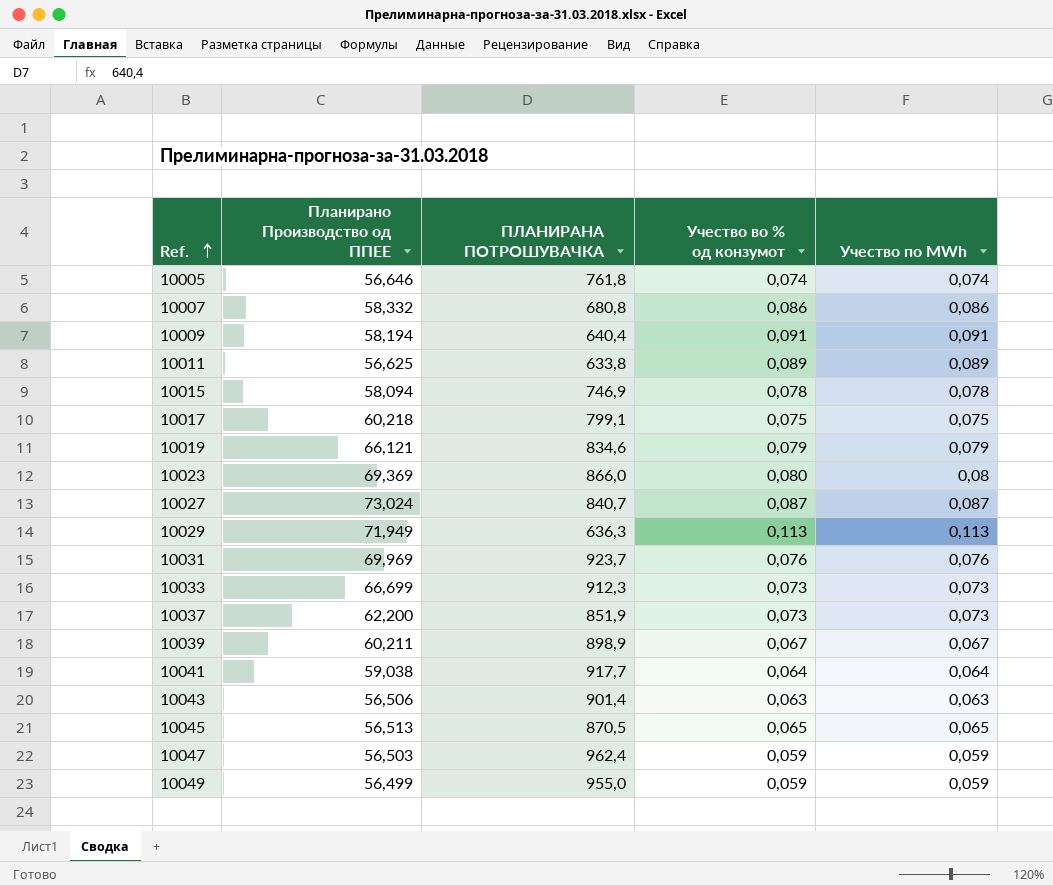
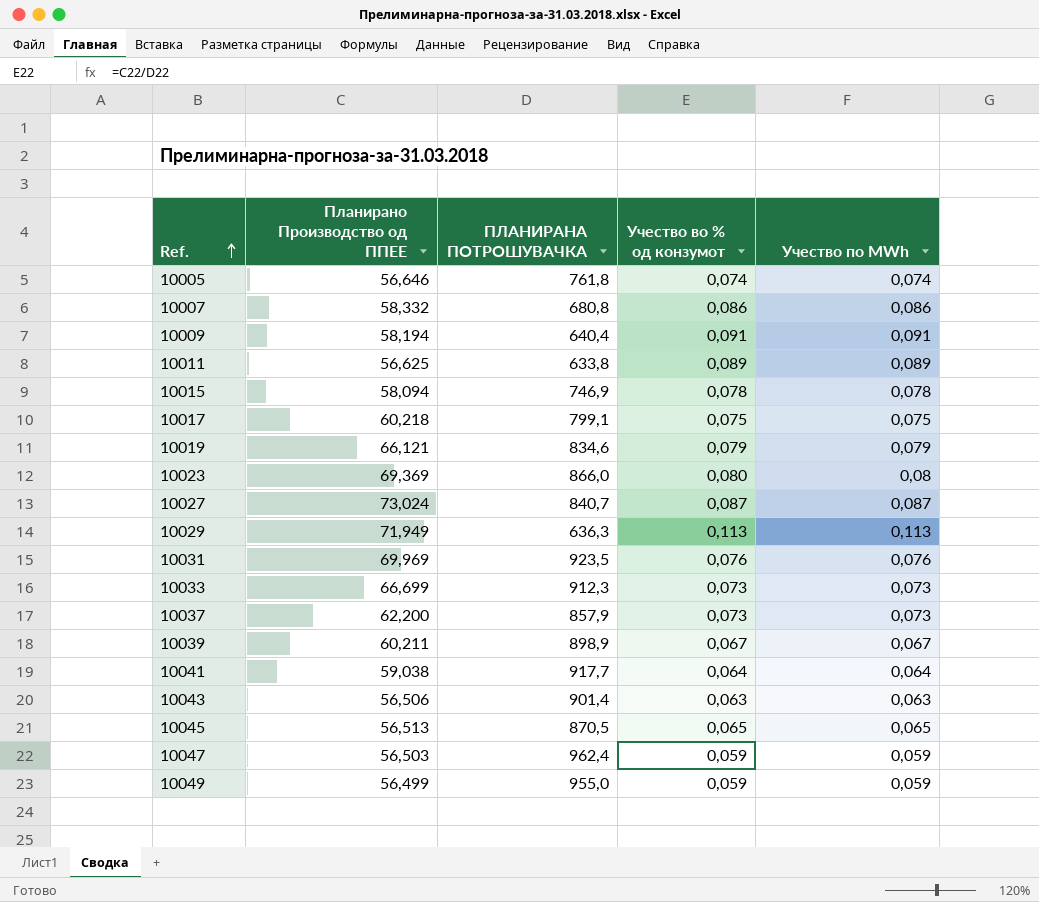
10031 | ПЛАНИРАНА ПОТРОШУВАЧКА: 923,7 -> 923,5
10037 | ПЛАНИРАНА ПОТРОШУВАЧКА: 851,9 -> 857,9

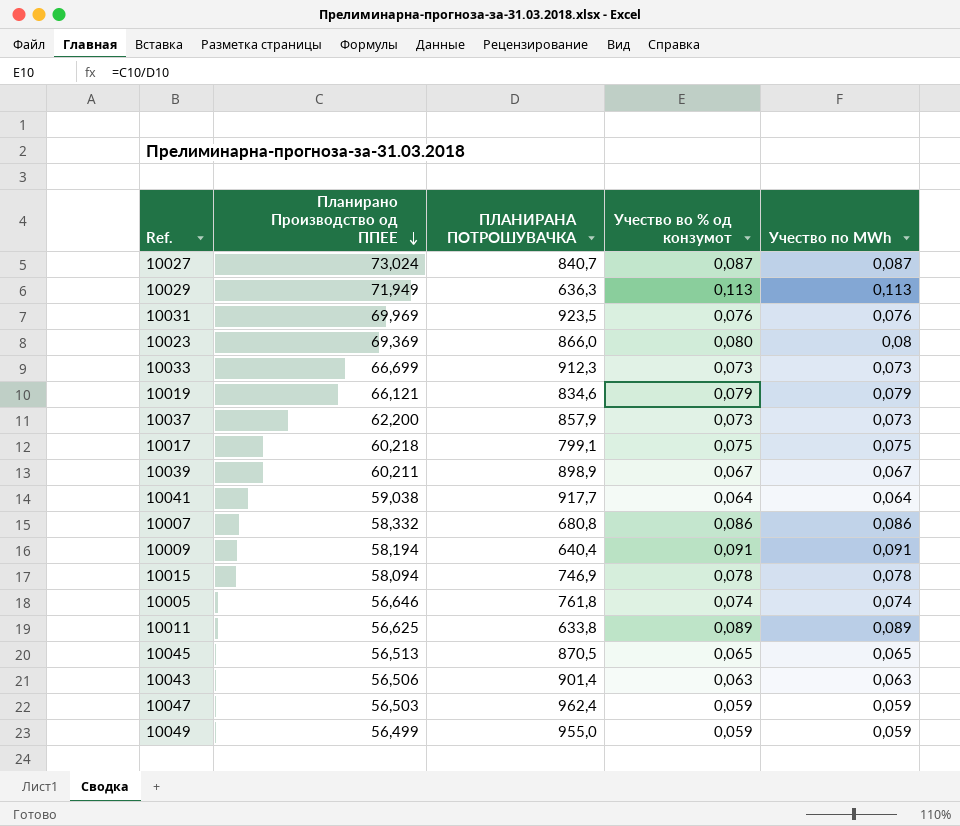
row order: Ref. ascending -> Планирано Производство од ППЕЕ descending

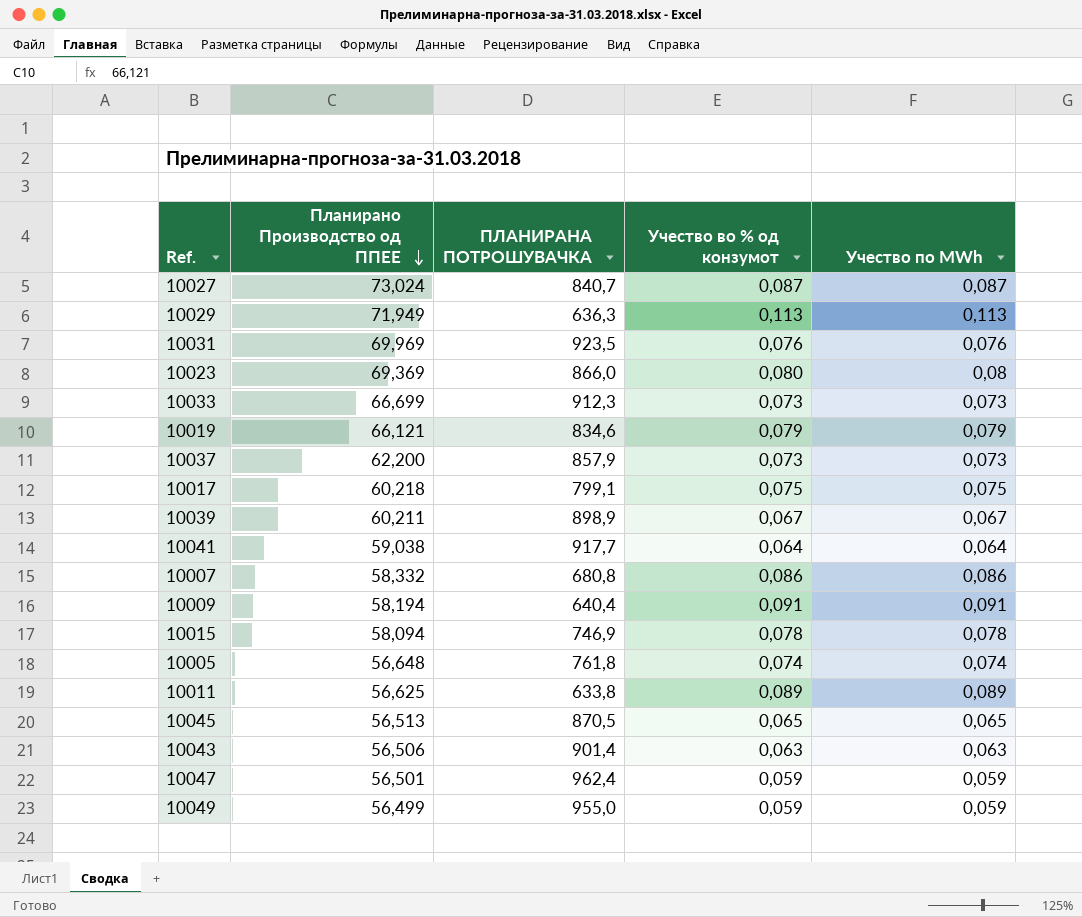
10005 | Планирано Производство од ППЕЕ: 56,646 -> 56,648
10047 | Планирано Производство од ППЕЕ: 56,503 -> 56,501

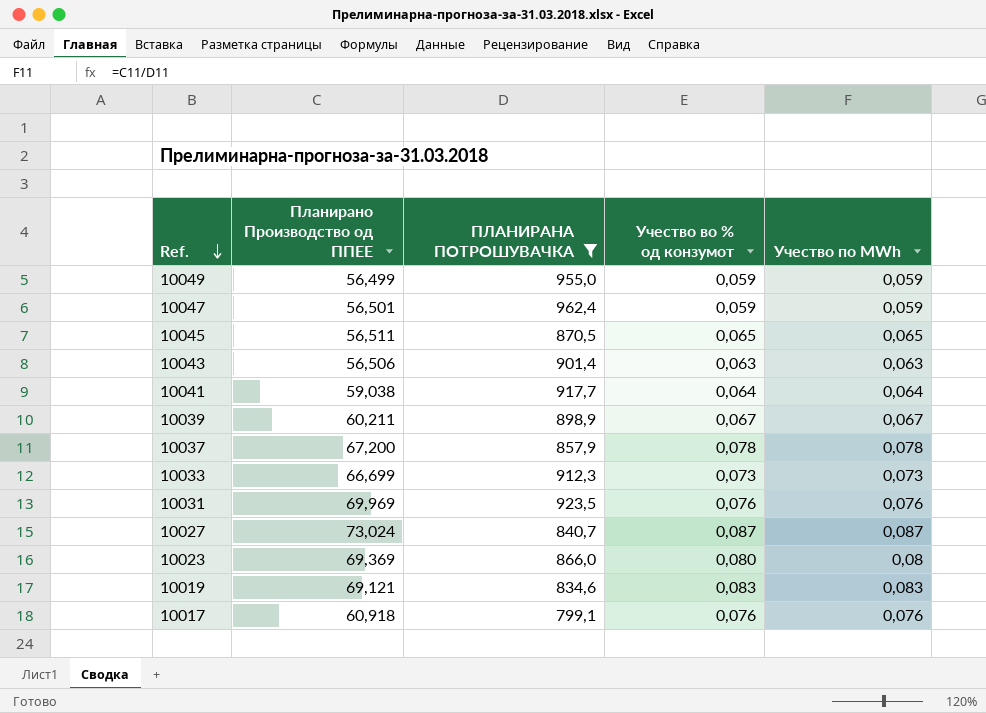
filter: none -> ПЛАНИРАНА ПОТРОШУВАЧКА >= 799,1
row order: Планирано Производство од ППЕЕ descending -> Ref. descending
10045 | Планирано Производство од ППЕЕ: 56,513 -> 56,511
10037 | Планирано Производство од ППЕЕ: 62,200 -> 67,200
10037 | Учество во % од конзумот: 0,073 -> 0,078
10037 | Учество по MWh: 0,073 -> 0,078
10019 | Планирано Производство од ППЕЕ: 66,121 -> 69,121
10019 | Учество во % од конзумот: 0,079 -> 0,083
10019 | Учество по MWh: 0,079 -> 0,083
10017 | Планирано Производство од ППЕЕ: 60,218 -> 60,918
10017 | Учество во % од конзумот: 0,075 -> 0,076
10017 | Учество по MWh: 0,075 -> 0,076

